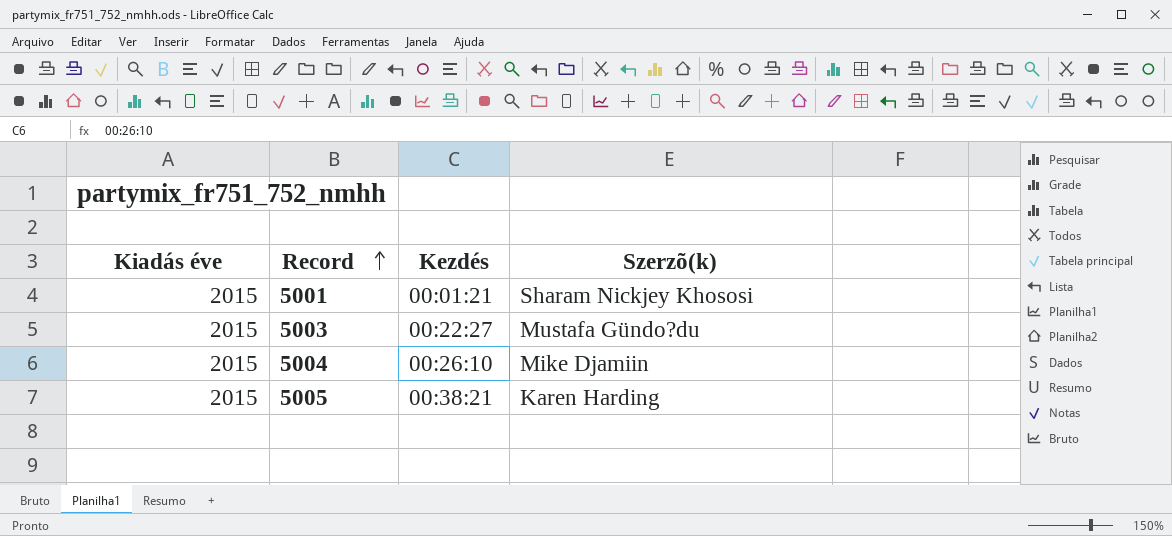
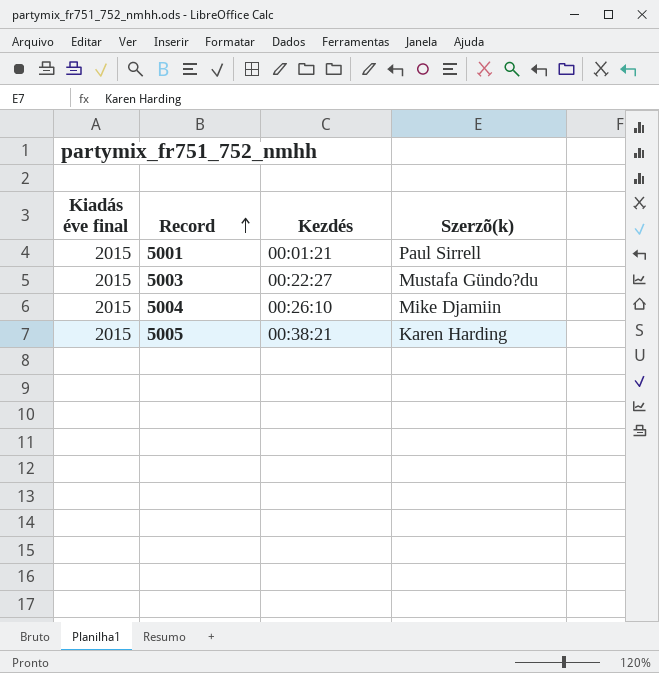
column name: Kiadás éve -> Kiadás éve final
5001 | Szerzõ(k): Sharam Nickjey Khososi -> Paul Sirrell

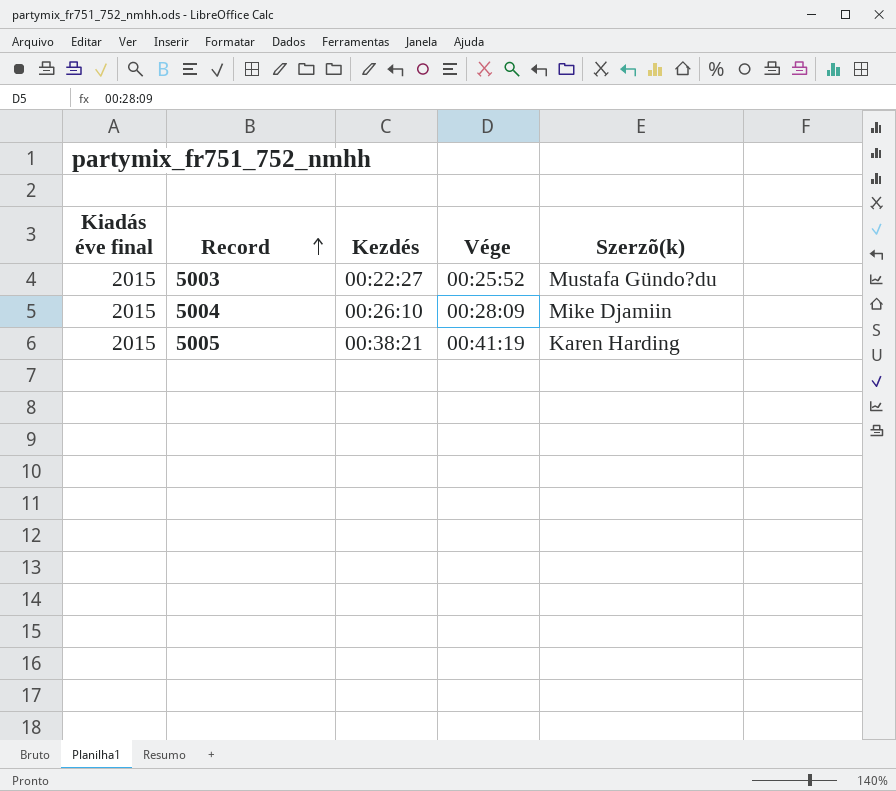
column Vége | position: none -> 4
row 5001: 2015 | 00:01:21 | Paul Sirrell -> none

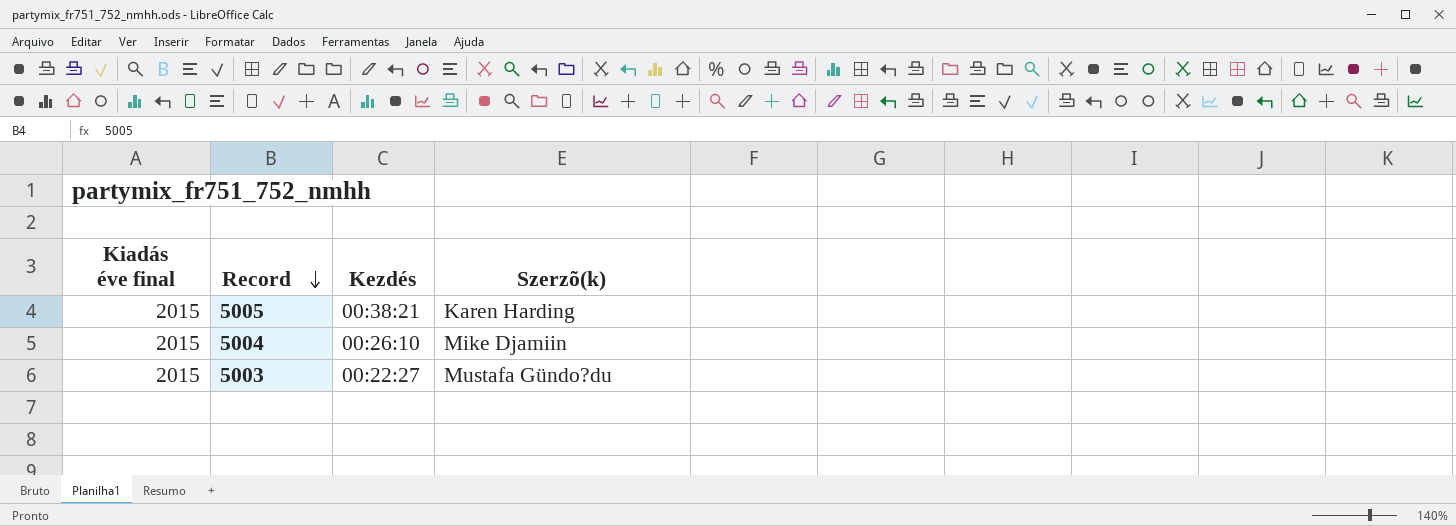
row order: Record ascending -> Record descending
column Vége | position: 4 -> none

